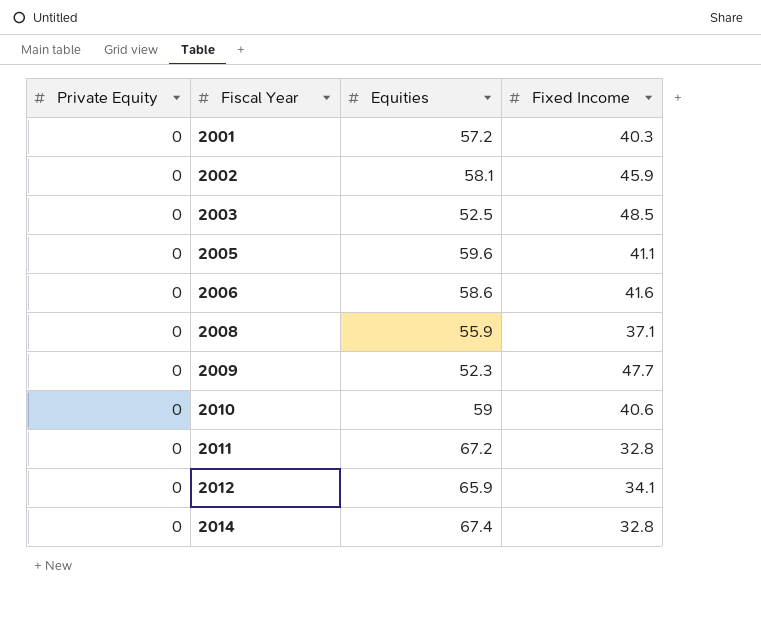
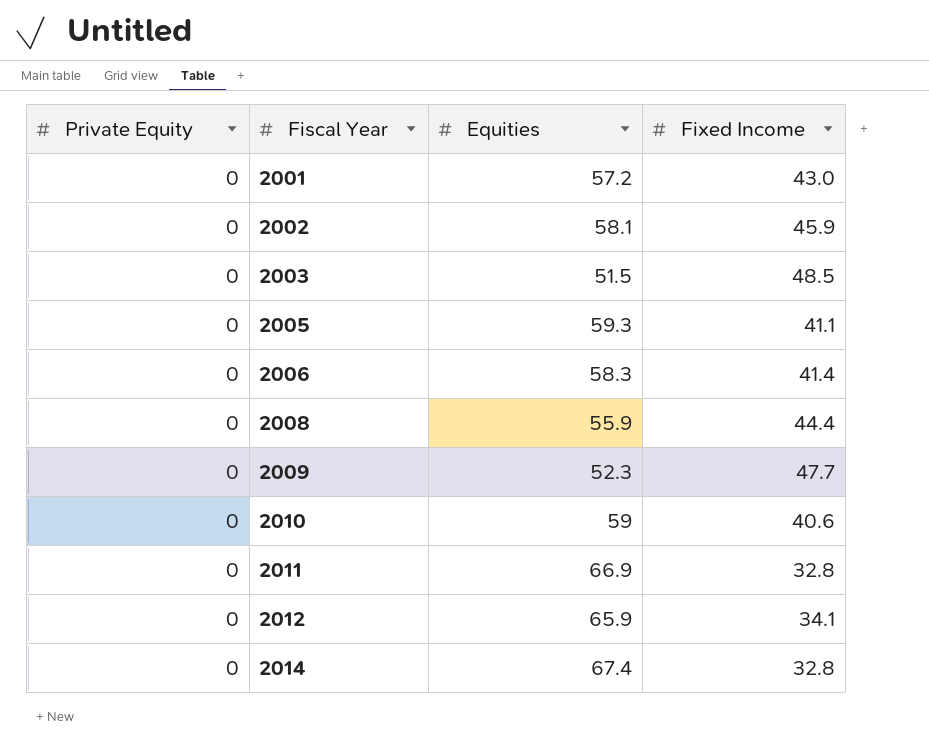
2001 | Fixed Income: 40.3 -> 43.0
2003 | Equities: 52.5 -> 51.5
2005 | Equities: 59.6 -> 59.3
2006 | Equities: 58.6 -> 58.3
2006 | Fixed Income: 41.6 -> 41.4
2008 | Fixed Income: 37.1 -> 44.4
2011 | Equities: 67.2 -> 66.9

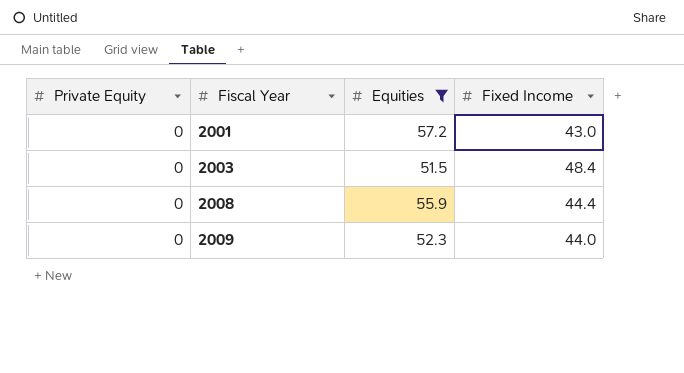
filter: none -> Equities <= 57.2
2003 | Fixed Income: 48.5 -> 48.4
2009 | Fixed Income: 47.7 -> 44.0

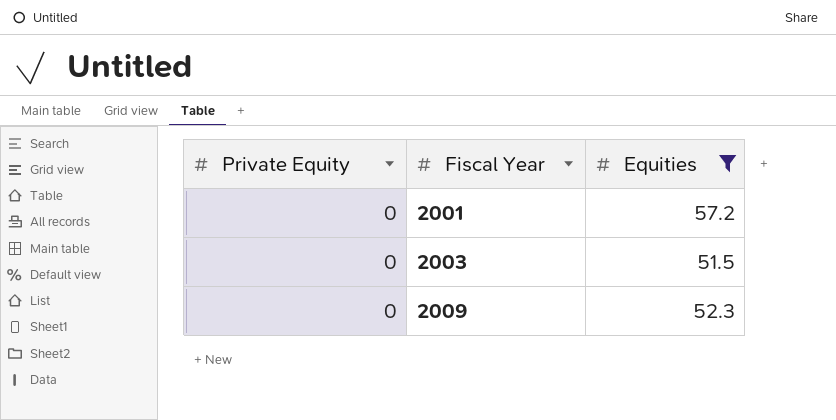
column Fixed Income | position: 4 -> none
row 2008: 0 | 55.9 | 44.4 -> none

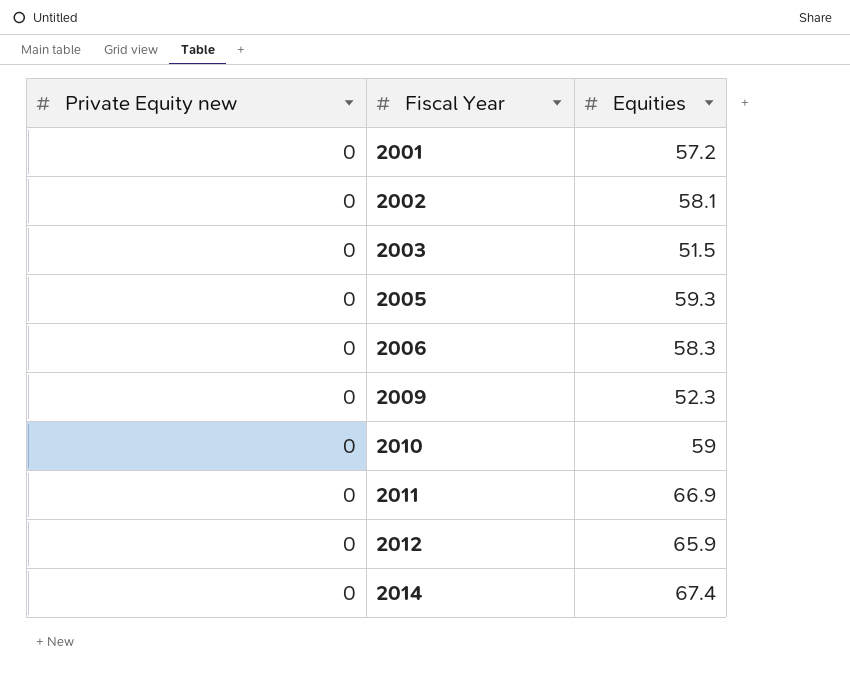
filter: Equities <= 57.2 -> none
column name: Private Equity -> Private Equity new

